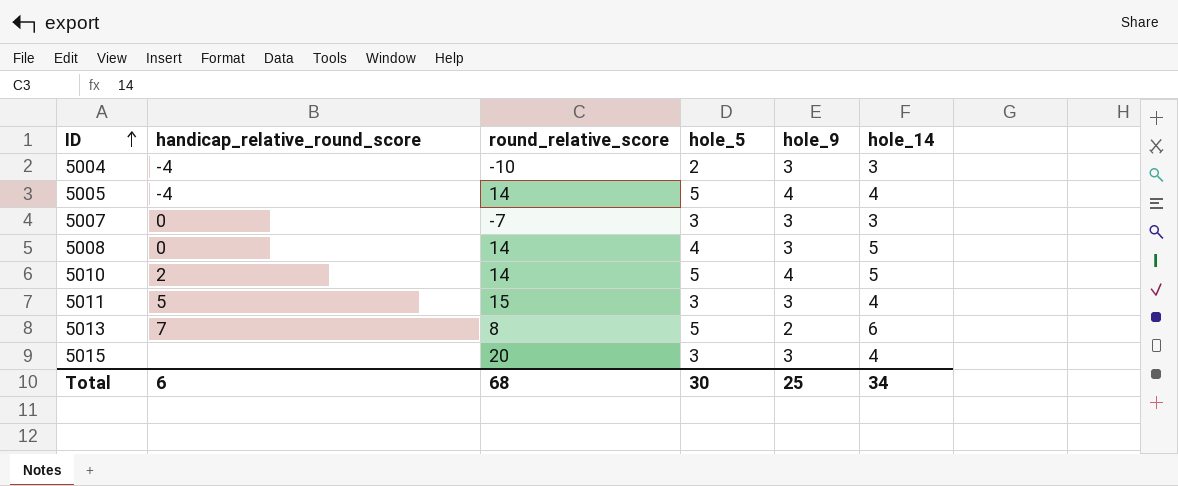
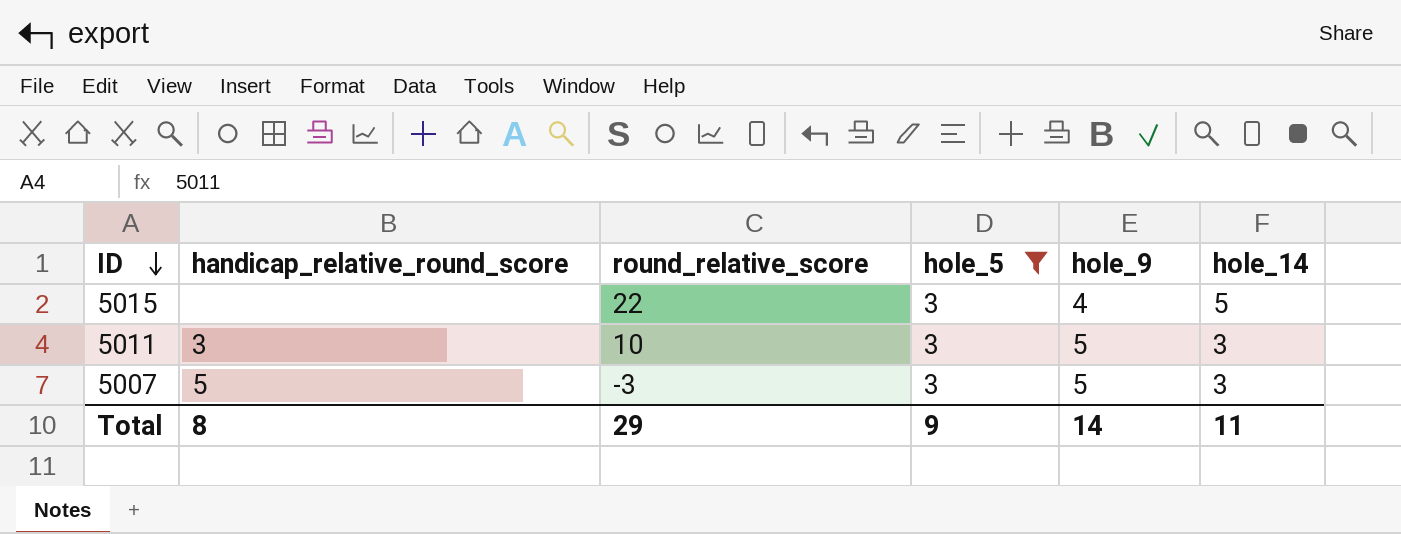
filter: none -> hole_5 = 3
row order: ID ascending -> ID descending
5015 | round_relative_score: 20 -> 22
5015 | hole_9: 3 -> 4
5015 | hole_14: 4 -> 5
5011 | handicap_relative_round_score: 5 -> 3
5011 | round_relative_score: 15 -> 10
5011 | hole_9: 3 -> 5
5011 | hole_14: 4 -> 3
5007 | handicap_relative_round_score: 0 -> 5
5007 | round_relative_score: -7 -> -3
5007 | hole_9: 3 -> 5
Total | handicap_relative_round_score: 6 -> 8
Total | round_relative_score: 68 -> 29
Total | hole_5: 30 -> 9
Total | hole_9: 25 -> 14
Total | hole_14: 34 -> 11

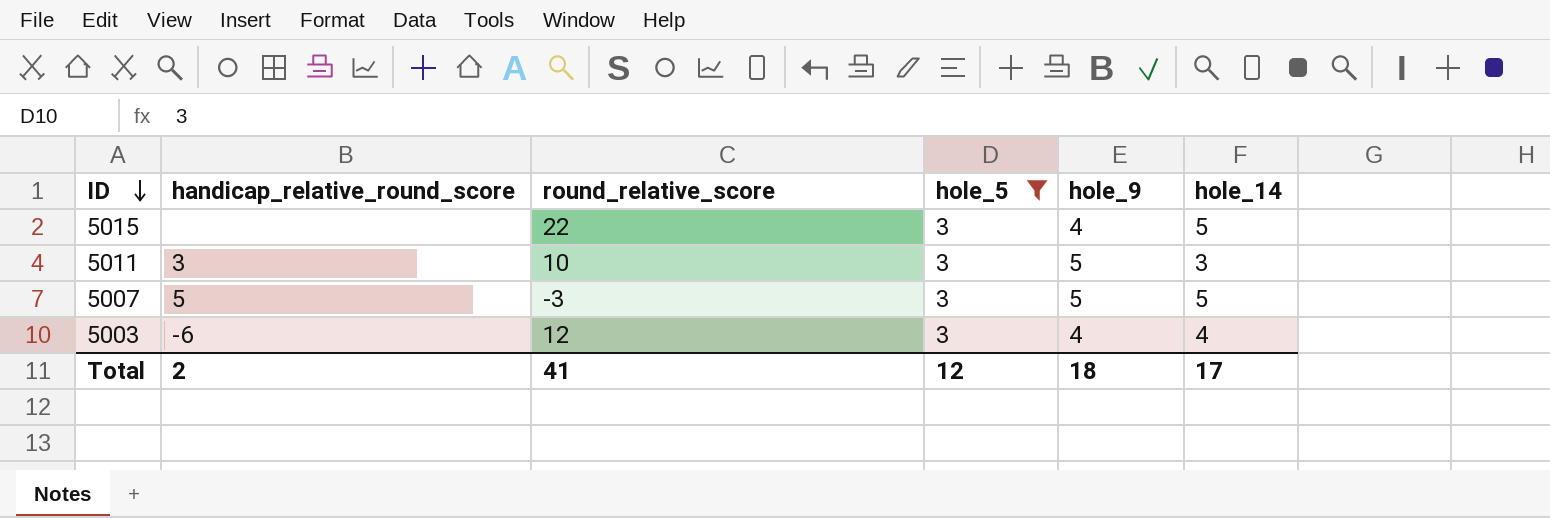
5007 | hole_14: 3 -> 5
row 5003: none -> -6 | 12 | 3 | 4 | 4
Total | handicap_relative_round_score: 8 -> 2
Total | round_relative_score: 29 -> 41
Total | hole_5: 9 -> 12
Total | hole_9: 14 -> 18
Total | hole_14: 11 -> 17

